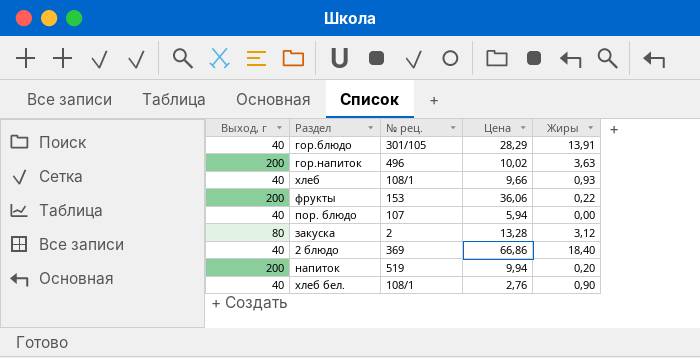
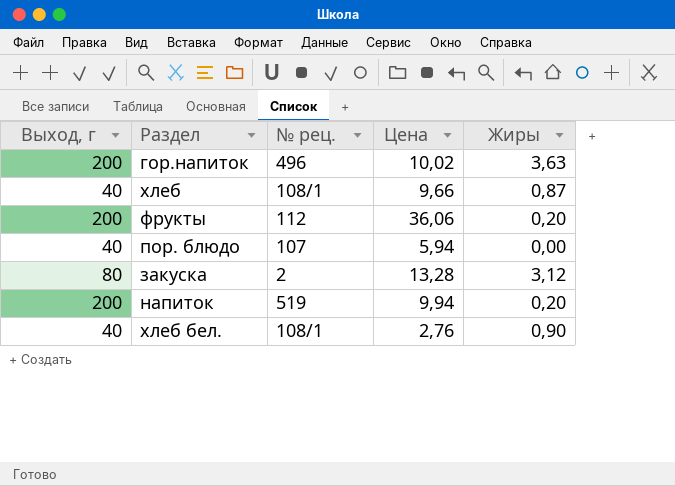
row гор.блюдо: 40 | 301/105 | 28,29 | 13,91 -> none
row 2 блюдо: 40 | 369 | 66,86 | 18,40 -> none
хлеб | Жиры: 0,93 -> 0,87
фрукты | № рец.: 153 -> 112
фрукты | Жиры: 0,22 -> 0,20

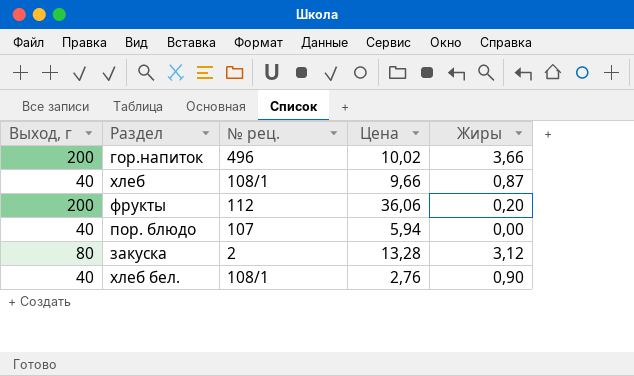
row напиток: 200 | 519 | 9,94 | 0,20 -> none
гор.напиток | Жиры: 3,63 -> 3,66

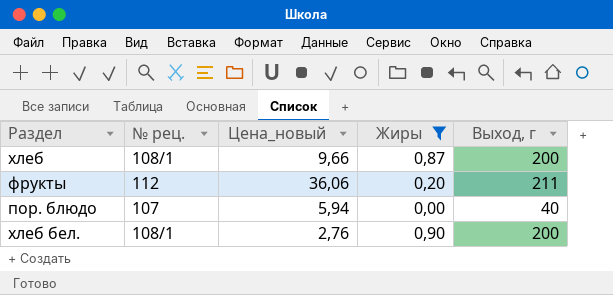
filter: none -> Жиры <= 0,90
column name: Цена -> Цена_новый
column Выход, г | position: 1 -> 5
хлеб | Выход, г: 40 -> 200
фрукты | Выход, г: 200 -> 211
хлеб бел. | Выход, г: 40 -> 200

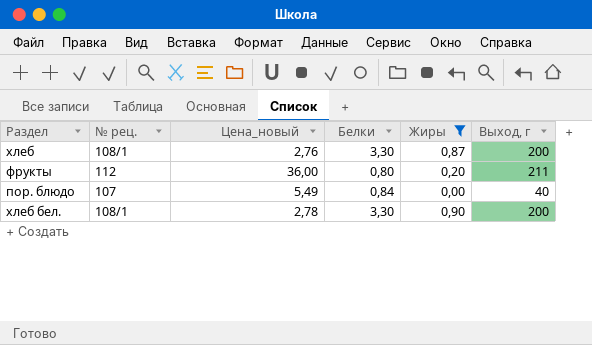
column Белки | position: none -> 4
хлеб | Цена_новый: 9,66 -> 2,76
фрукты | Цена_новый: 36,06 -> 36,00
пор. блюдо | Цена_новый: 5,94 -> 5,49
хлеб бел. | Цена_новый: 2,76 -> 2,78

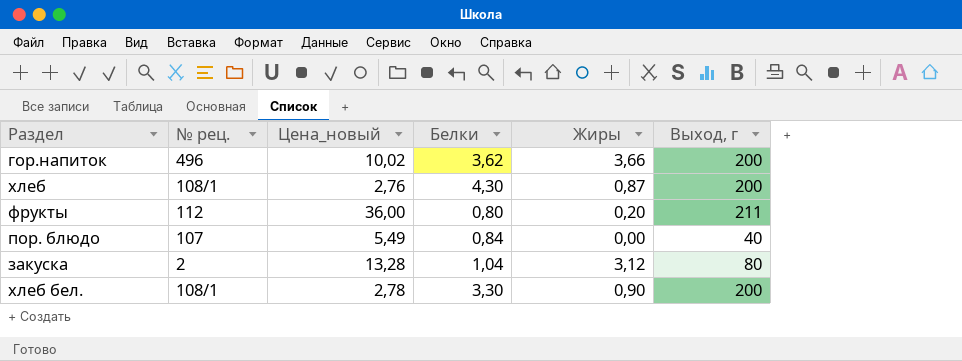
filter: Жиры <= 0,90 -> none
хлеб | Белки: 3,30 -> 4,30

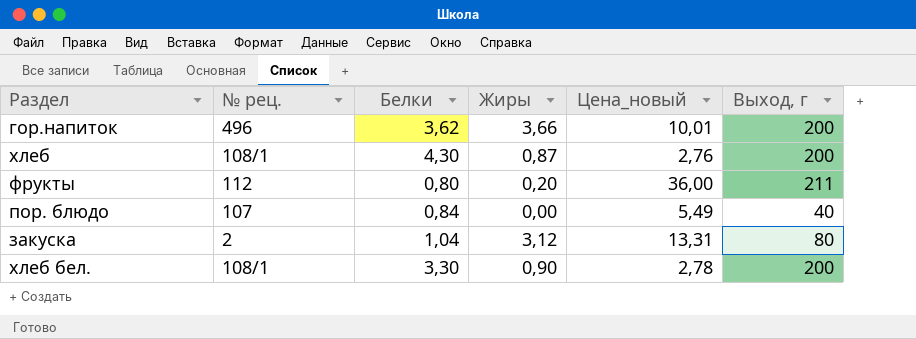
column Цена_новый | position: 3 -> 5
гор.напиток | Цена_новый: 10,02 -> 10,01
закуска | Цена_новый: 13,28 -> 13,31

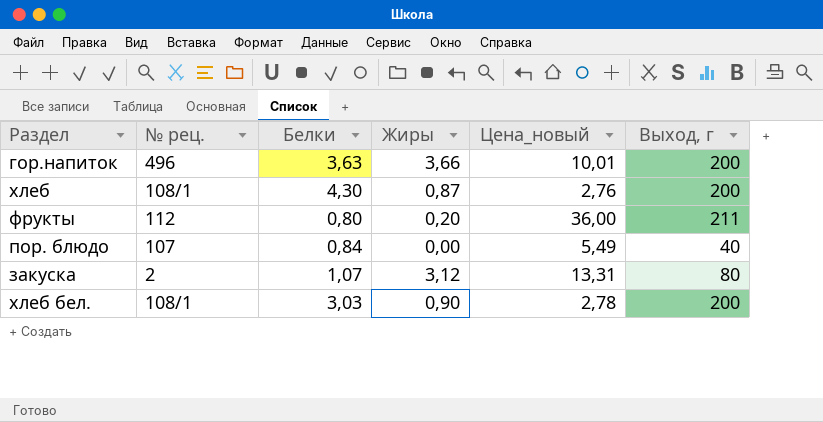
гор.напиток | Белки: 3,62 -> 3,63
закуска | Белки: 1,04 -> 1,07
хлеб бел. | Белки: 3,30 -> 3,03

